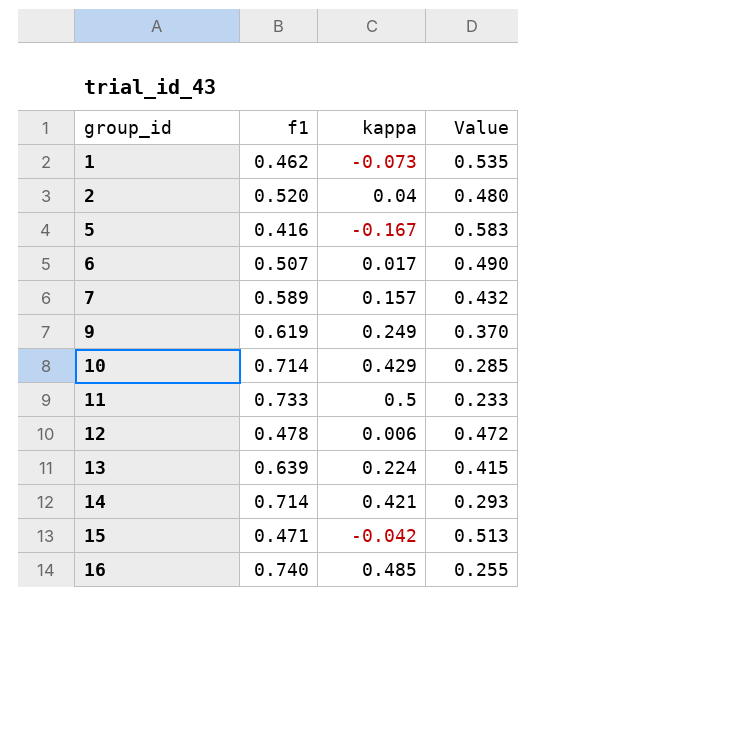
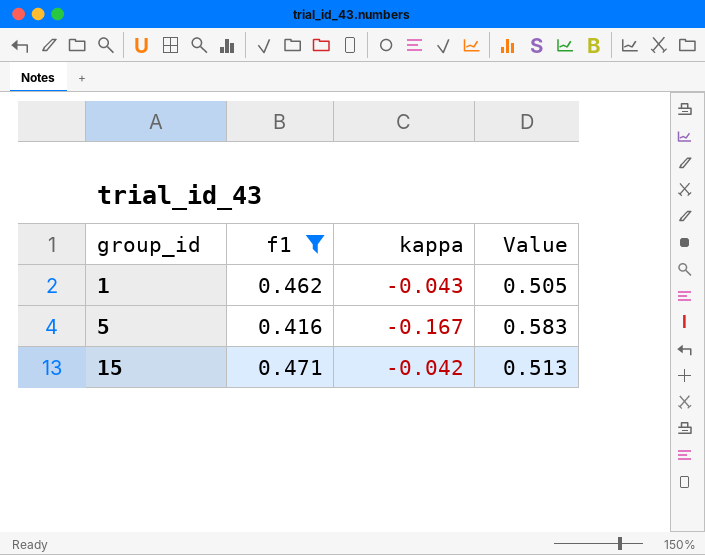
filter: none -> f1 <= 0.471
1 | kappa: -0.073 -> -0.043
1 | Value: 0.535 -> 0.505

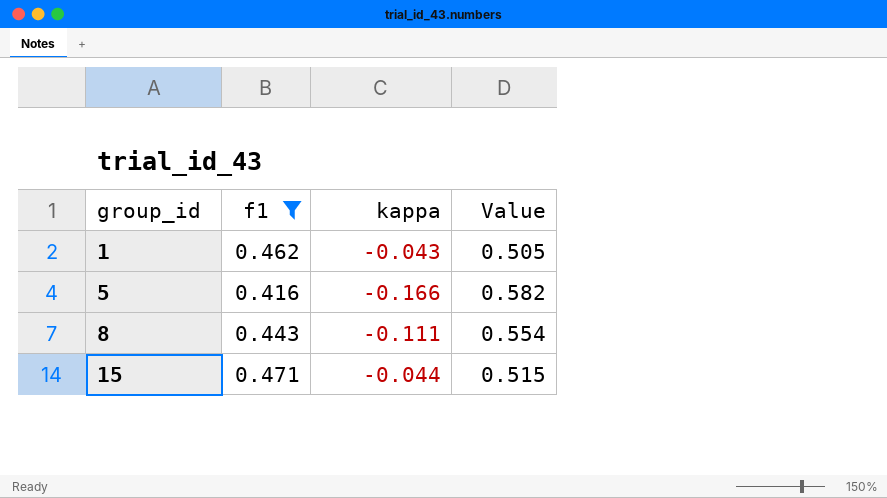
5 | kappa: -0.167 -> -0.166
5 | Value: 0.583 -> 0.582
row 8: none -> 0.443 | -0.111 | 0.554
15 | kappa: -0.042 -> -0.044
15 | Value: 0.513 -> 0.515

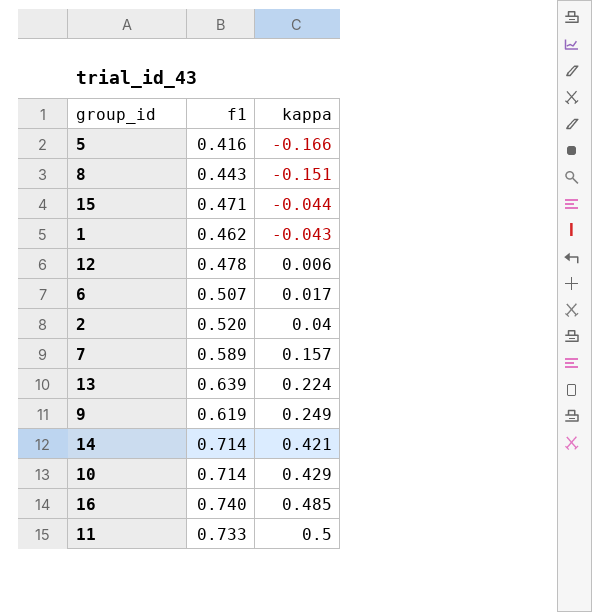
filter: f1 <= 0.471 -> none
row order: group_id ascending -> kappa ascending
column Value | formula: [f1] - [kappa] -> none
8 | kappa: -0.111 -> -0.151

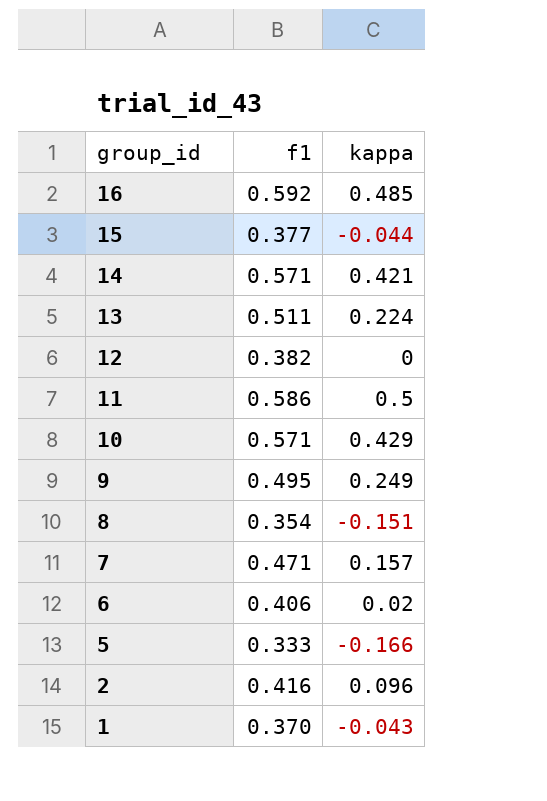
row order: kappa ascending -> group_id descending
16 | f1: 0.740 -> 0.592
15 | f1: 0.471 -> 0.377
14 | f1: 0.714 -> 0.571
13 | f1: 0.639 -> 0.511
12 | f1: 0.478 -> 0.382
12 | kappa: 0.006 -> 0
11 | f1: 0.733 -> 0.586
10 | f1: 0.714 -> 0.571
9 | f1: 0.619 -> 0.495
8 | f1: 0.443 -> 0.354
7 | f1: 0.589 -> 0.471
6 | f1: 0.507 -> 0.406
6 | kappa: 0.017 -> 0.02
5 | f1: 0.416 -> 0.333
2 | f1: 0.520 -> 0.416
2 | kappa: 0.04 -> 0.096
1 | f1: 0.462 -> 0.370

